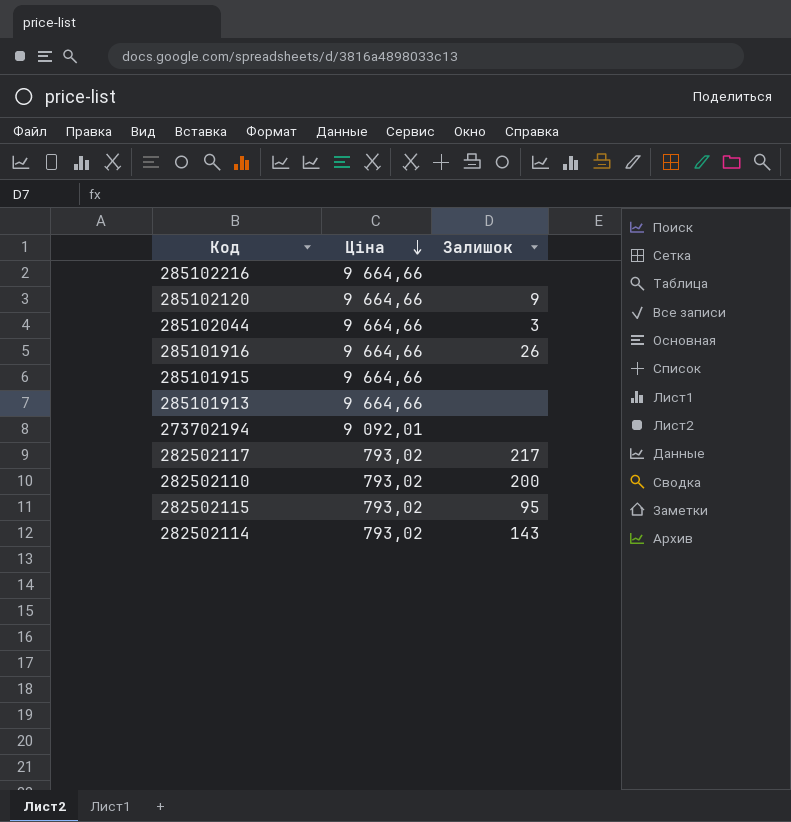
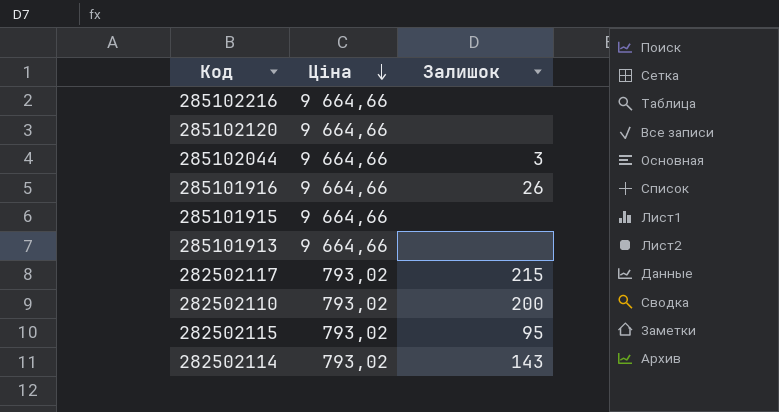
row 273702194: 9 092,01 | none -> none
285102120 | Залишок: 9 -> none
282502117 | Залишок: 217 -> 215

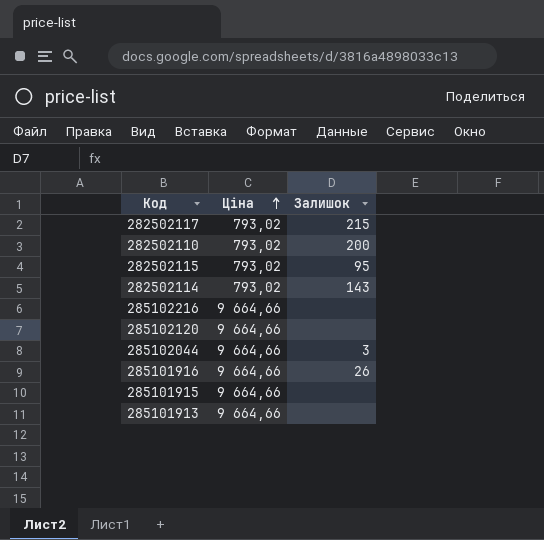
row order: Ціна descending -> Ціна ascending

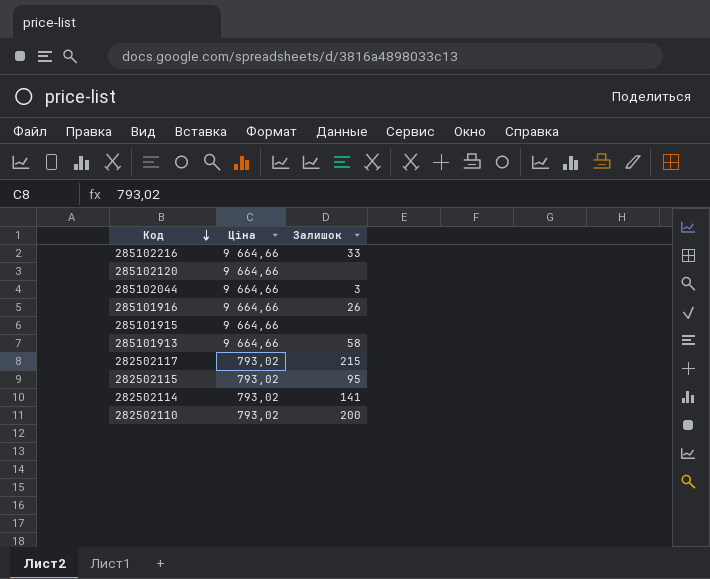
row order: Ціна ascending -> Код descending
285102216 | Залишок: none -> 33
285101913 | Залишок: none -> 58
282502114 | Залишок: 143 -> 141

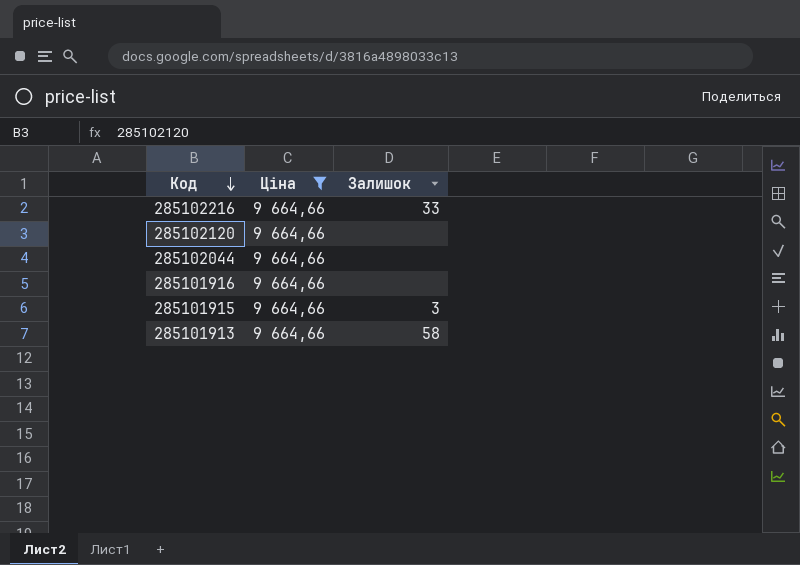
filter: none -> Ціна = 9 664,66
285102044 | Залишок: 3 -> none
285101916 | Залишок: 26 -> none
285101915 | Залишок: none -> 3

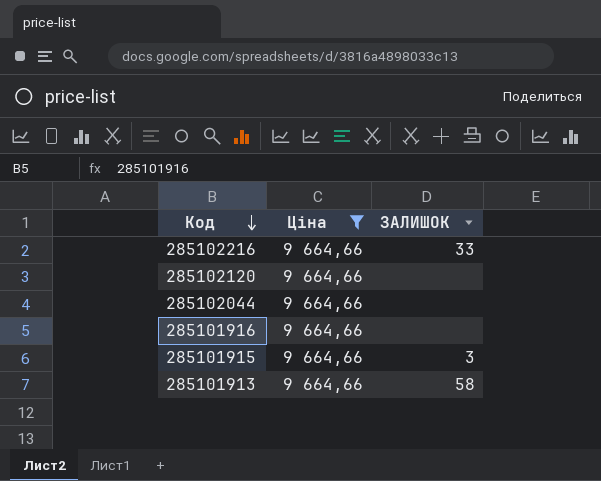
column name: Залишок -> ЗАЛИШОК

